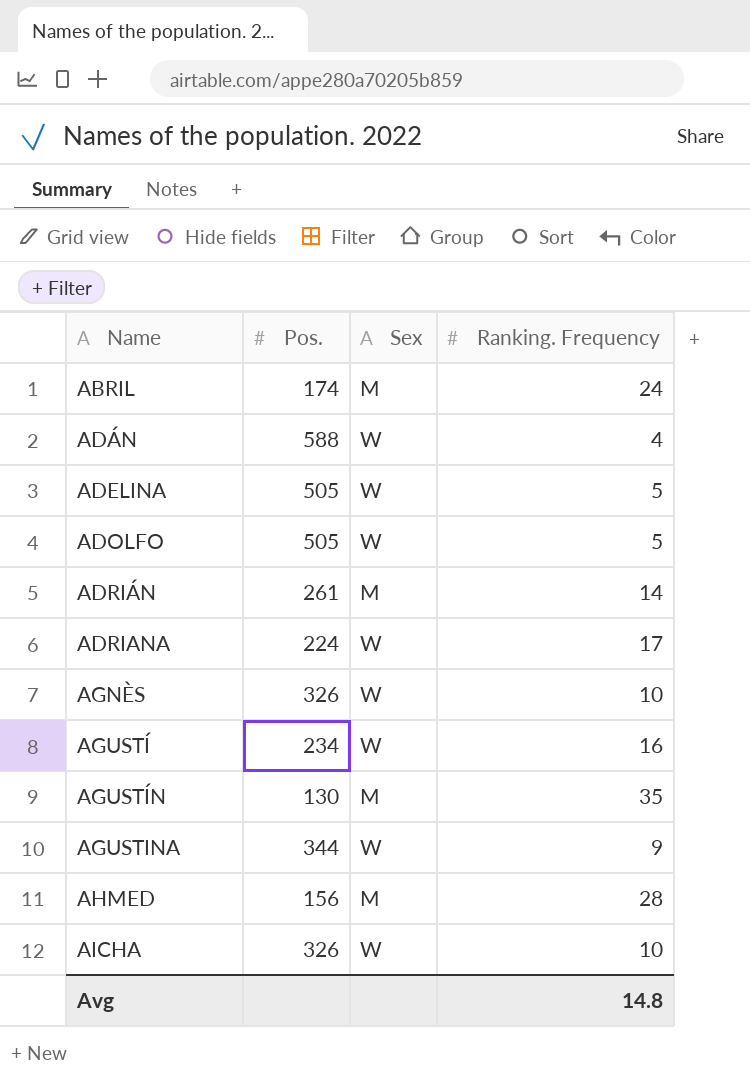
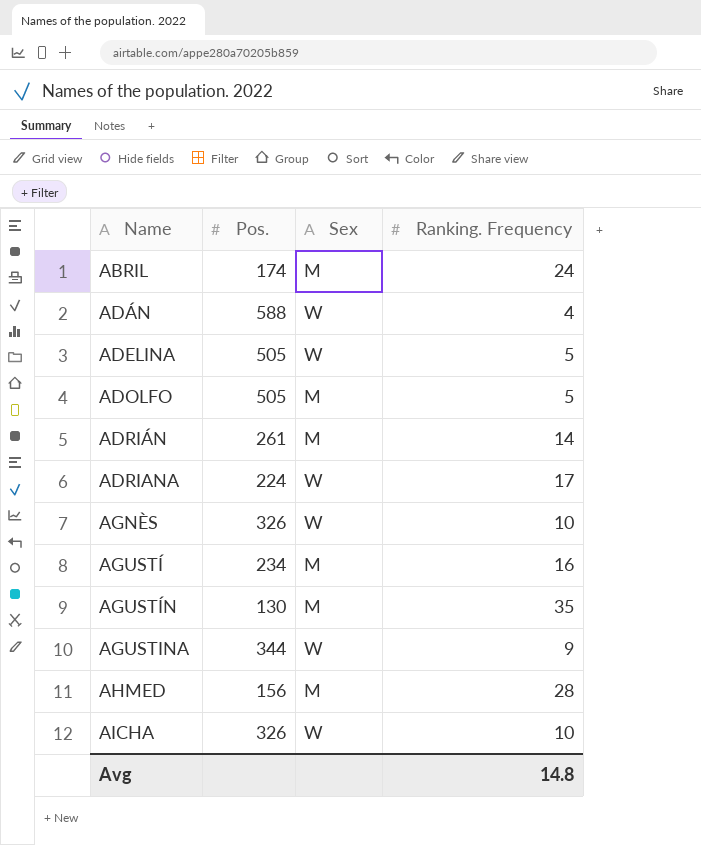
ADOLFO | Sex: W -> M
AGUSTÍ | Sex: W -> M

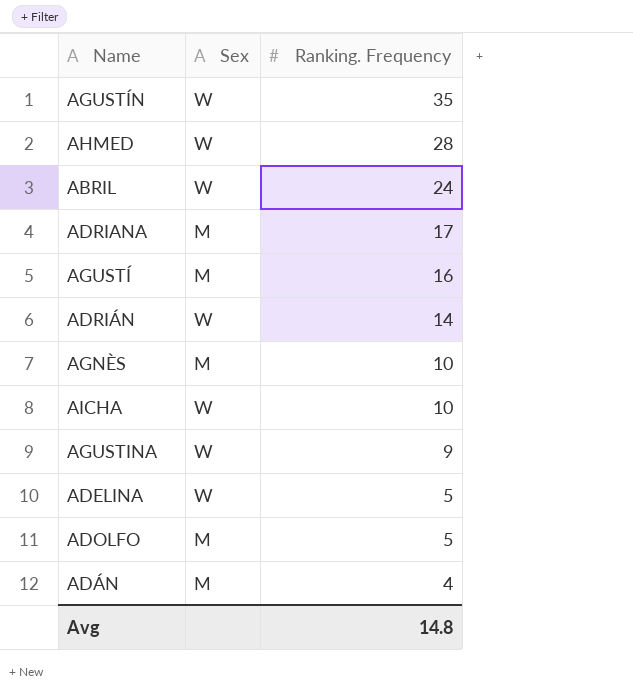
row order: Name ascending -> Ranking. Frequency descending
column Pos. | position: 2 -> none
AGUSTÍN | Sex: M -> W
AHMED | Sex: M -> W
ABRIL | Sex: M -> W
ADRIANA | Sex: W -> M
ADRIÁN | Sex: M -> W
AGNÈS | Sex: W -> M
ADÁN | Sex: W -> M

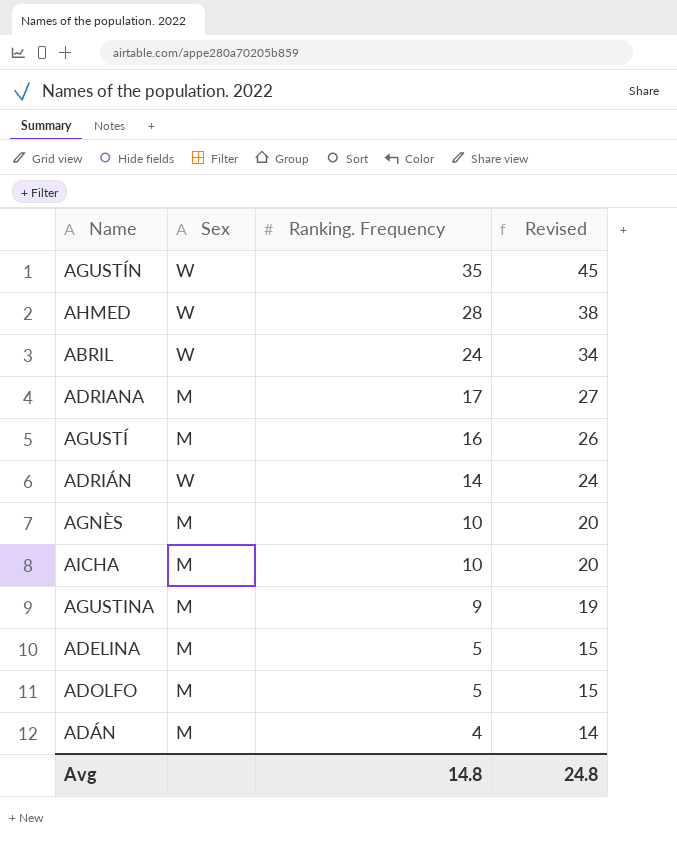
column Revised | formula: none -> [Ranking. Frequency] + 10
AICHA | Sex: W -> M
AGUSTINA | Sex: W -> M
ADELINA | Sex: W -> M

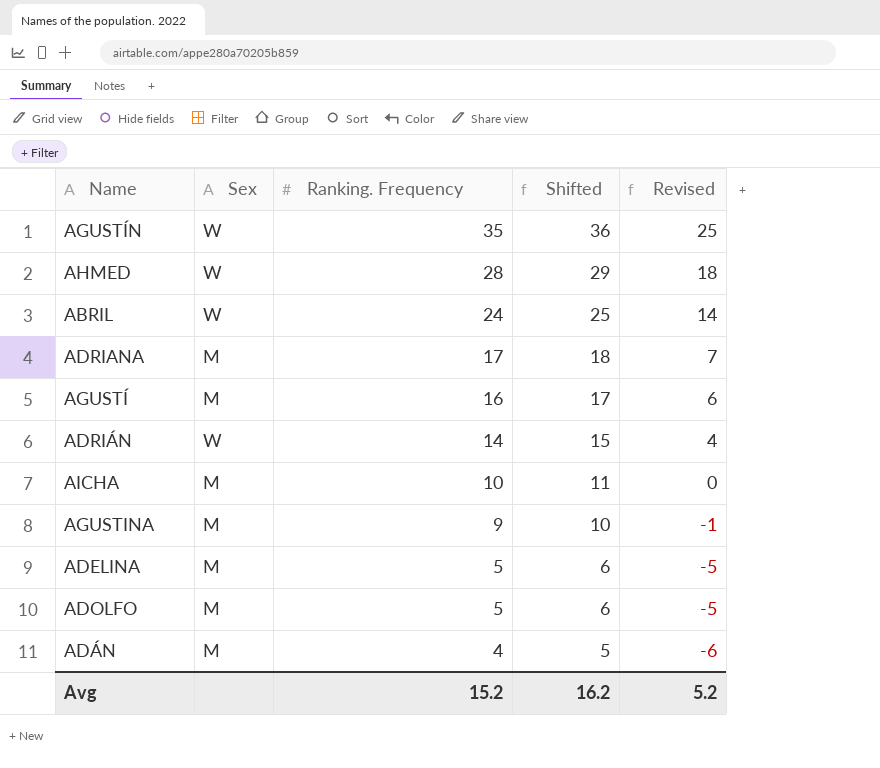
column Shifted | formula: none -> [Ranking. Frequency] + 1
column Revised | formula: [Ranking. Frequency] + 10 -> [Ranking. Frequency] - 10
row AGNÈS: M | 10 | 20 -> none
Avg | Ranking. Frequency: 14.8 -> 15.2
Avg | Revised: 24.8 -> 5.2

